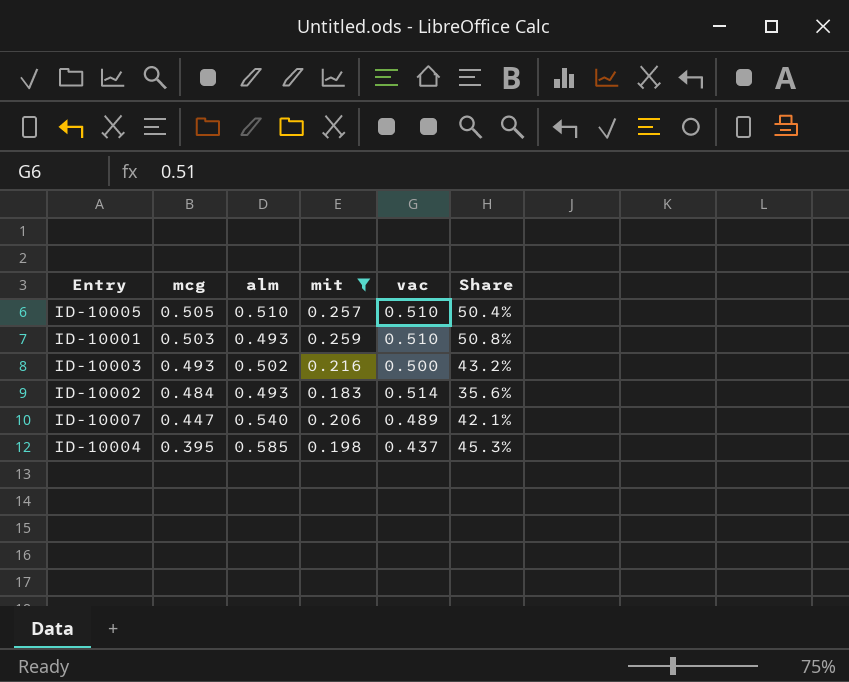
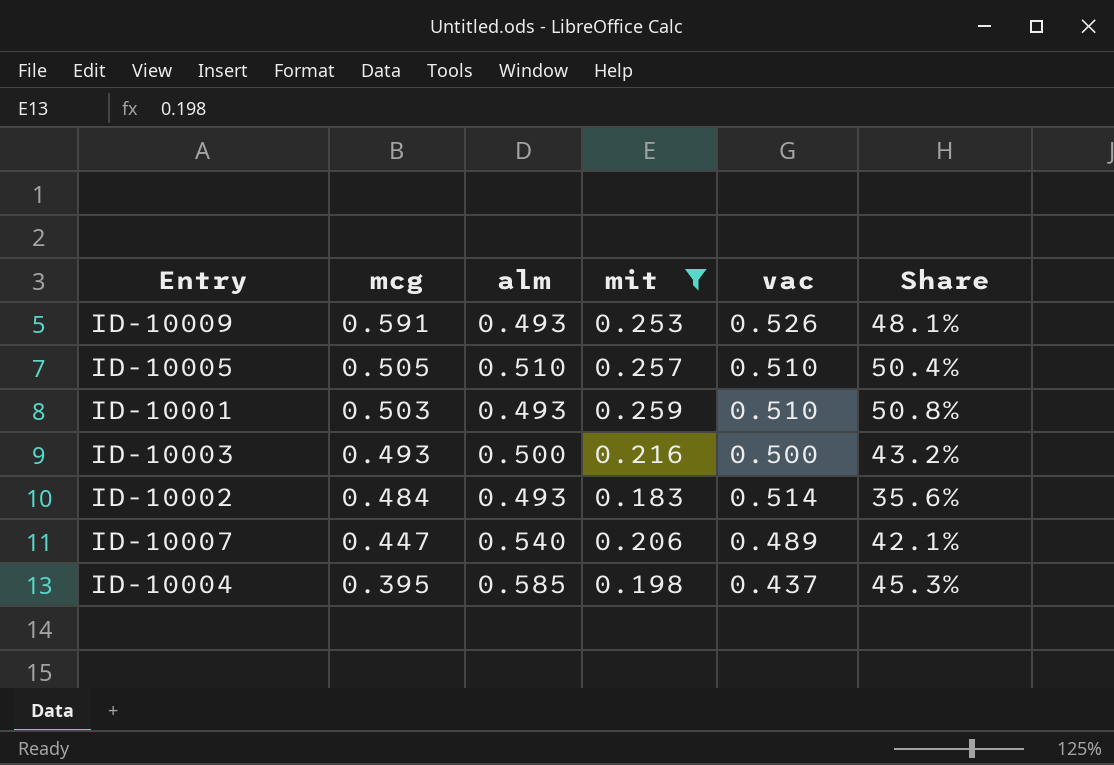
row ID-10009: none -> 0.591 | 0.493 | 0.253 | 0.526 | 48.1%
ID-10003 | alm: 0.502 -> 0.500

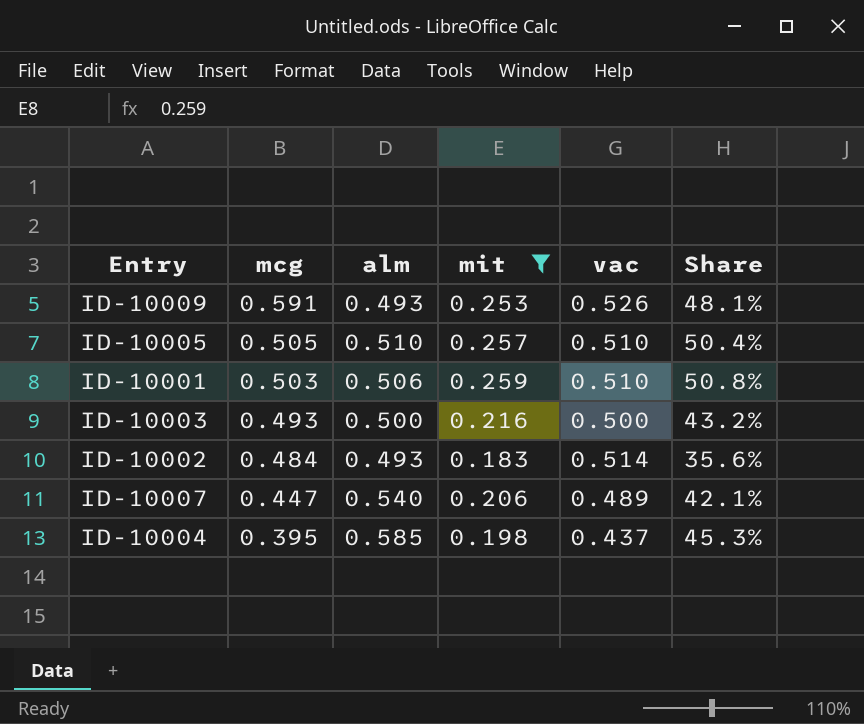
ID-10001 | alm: 0.493 -> 0.506

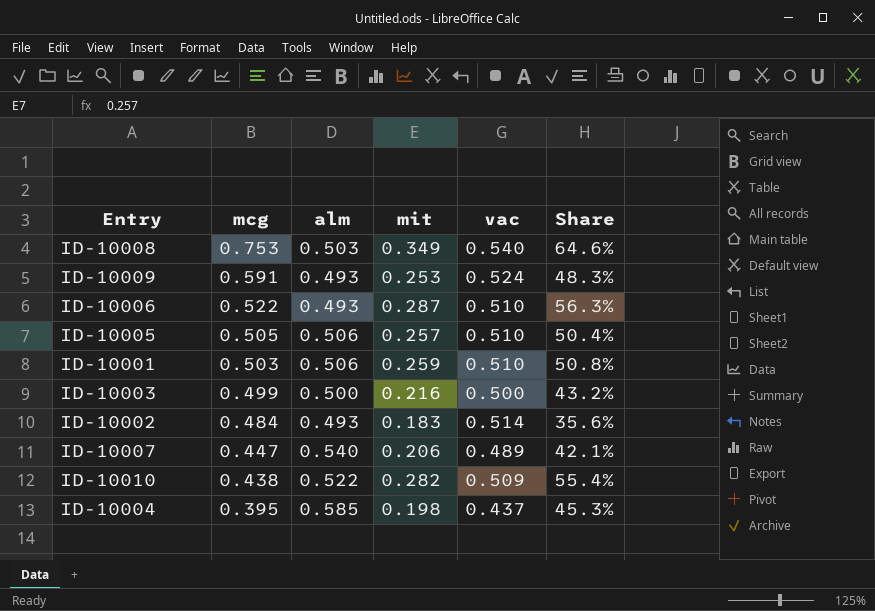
filter: mit <= 0.259 -> none
ID-10009 | vac: 0.526 -> 0.524
ID-10009 | Share: 48.1% -> 48.3%
ID-10005 | alm: 0.510 -> 0.506
ID-10003 | mcg: 0.493 -> 0.499

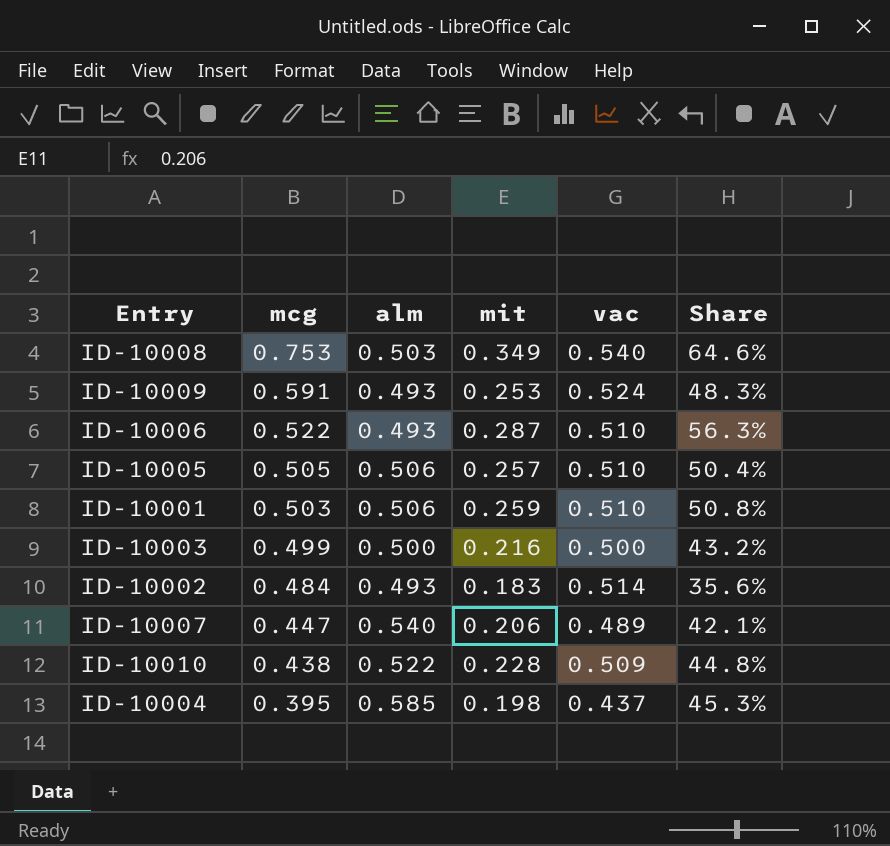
ID-10010 | mit: 0.282 -> 0.228
ID-10010 | Share: 55.4% -> 44.8%

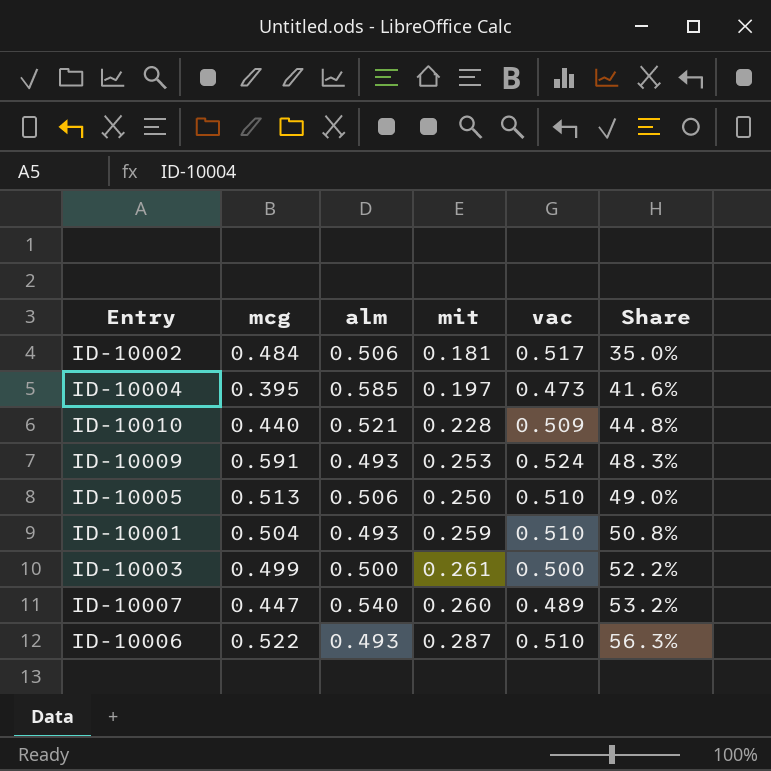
row order: mcg descending -> Share ascending
row ID-10008: 0.753 | 0.503 | 0.349 | 0.540 | 64.6% -> none
ID-10002 | alm: 0.493 -> 0.506
ID-10002 | mit: 0.183 -> 0.181
ID-10002 | vac: 0.514 -> 0.517
ID-10002 | Share: 35.6% -> 35.0%
ID-10004 | mit: 0.198 -> 0.197
ID-10004 | vac: 0.437 -> 0.473
ID-10004 | Share: 45.3% -> 41.6%
ID-10010 | mcg: 0.438 -> 0.440
ID-10010 | alm: 0.522 -> 0.521
ID-10005 | mcg: 0.505 -> 0.513
ID-10005 | mit: 0.257 -> 0.250
ID-10005 | Share: 50.4% -> 49.0%
ID-10001 | mcg: 0.503 -> 0.504
ID-10001 | alm: 0.506 -> 0.493
ID-10003 | mit: 0.216 -> 0.261
ID-10003 | Share: 43.2% -> 52.2%
ID-10007 | mit: 0.206 -> 0.260
ID-10007 | Share: 42.1% -> 53.2%

